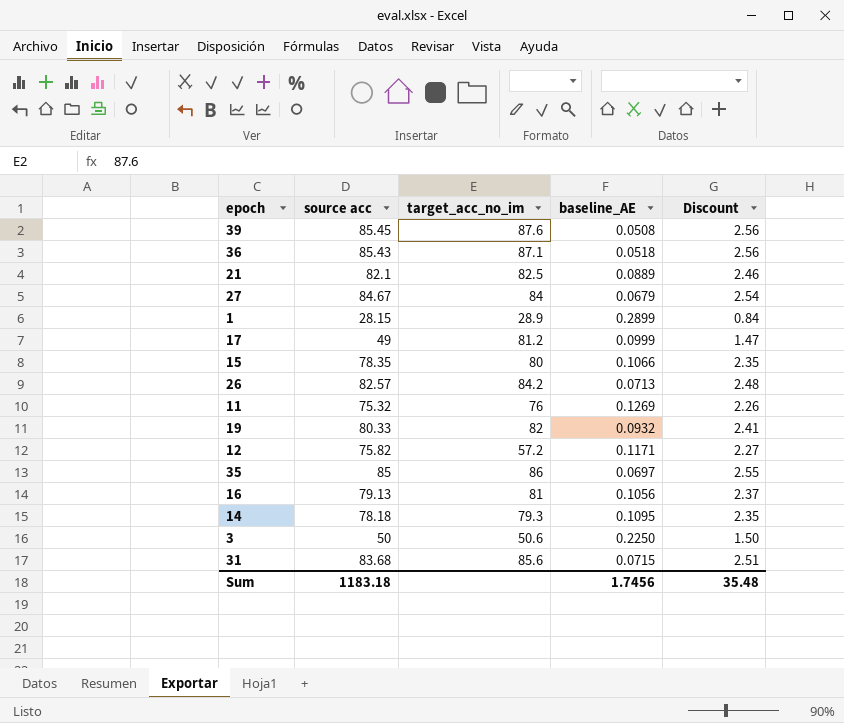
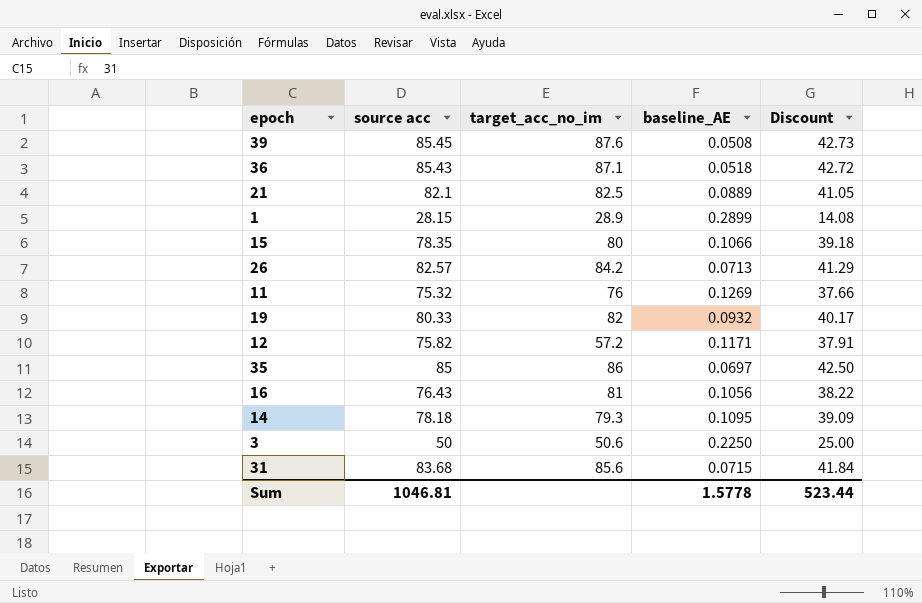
column Discount | formula: [source acc] * 0.03 -> [source acc] * 0.5
row 27: 84.67 | 84 | 0.0679 | 2.54 -> none
row 17: 49 | 81.2 | 0.0999 | 1.47 -> none
16 | source acc: 79.13 -> 76.43
Sum | source acc: 1183.18 -> 1046.81
Sum | baseline_AE: 1.7456 -> 1.5778
Sum | Discount: 35.48 -> 523.44

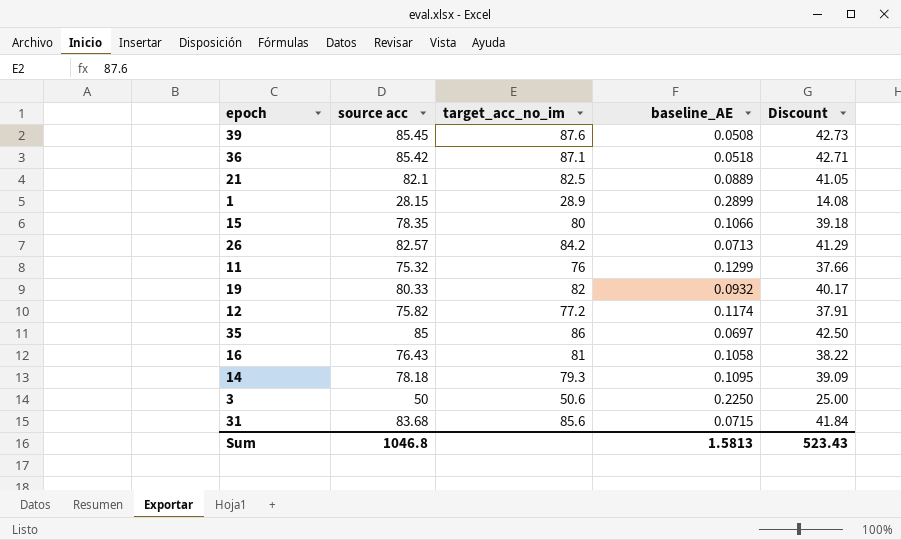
36 | source acc: 85.43 -> 85.42
36 | Discount: 42.72 -> 42.71
11 | baseline_AE: 0.1269 -> 0.1299
12 | target_acc_no_im: 57.2 -> 77.2
12 | baseline_AE: 0.1171 -> 0.1174
16 | baseline_AE: 0.1056 -> 0.1058
Sum | source acc: 1046.81 -> 1046.8
Sum | baseline_AE: 1.5778 -> 1.5813
Sum | Discount: 523.44 -> 523.43

